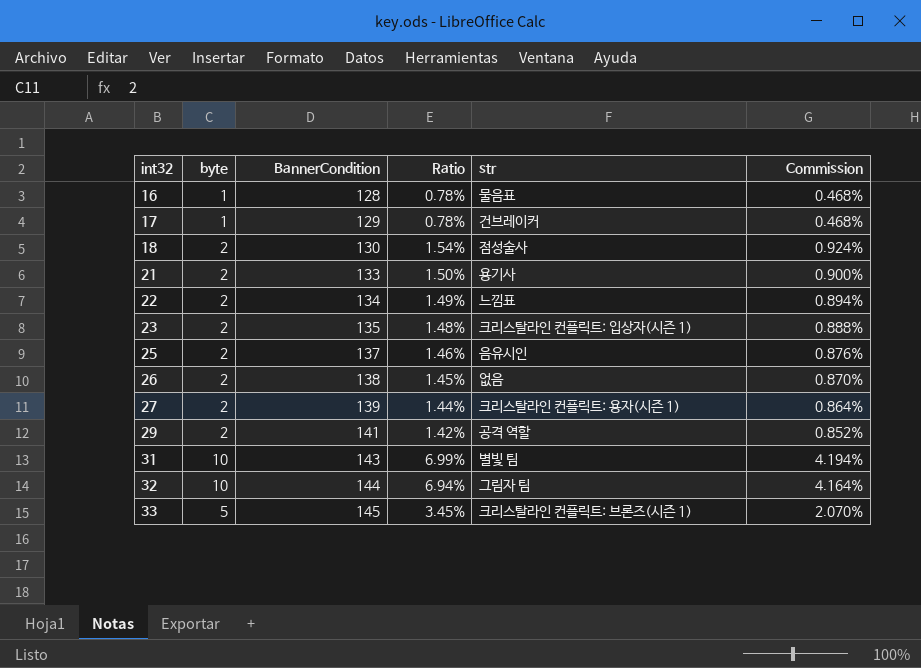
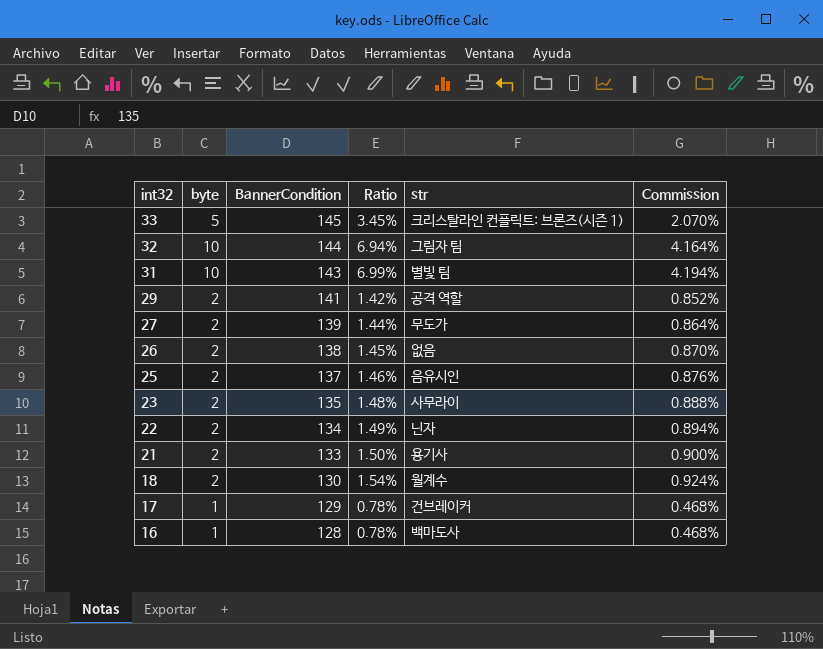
row order: int32 ascending -> int32 descending
27 | str: 크리스탈라인 컨플릭트: 용자(시즌 1) -> 무도가
23 | str: 크리스탈라인 컨플릭트: 입상자(시즌 1) -> 사무라이
22 | str: 느낌표 -> 닌자
18 | str: 점성술사 -> 월계수
16 | str: 물음표 -> 백마도사

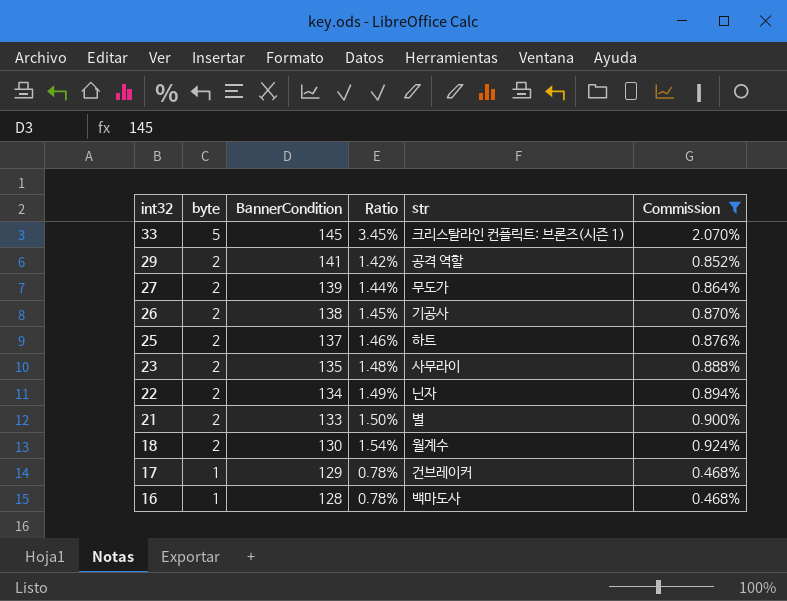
filter: none -> Commission <= 2.070%
26 | str: 없음 -> 기공사
25 | str: 음유시인 -> 하트
21 | str: 용기사 -> 별

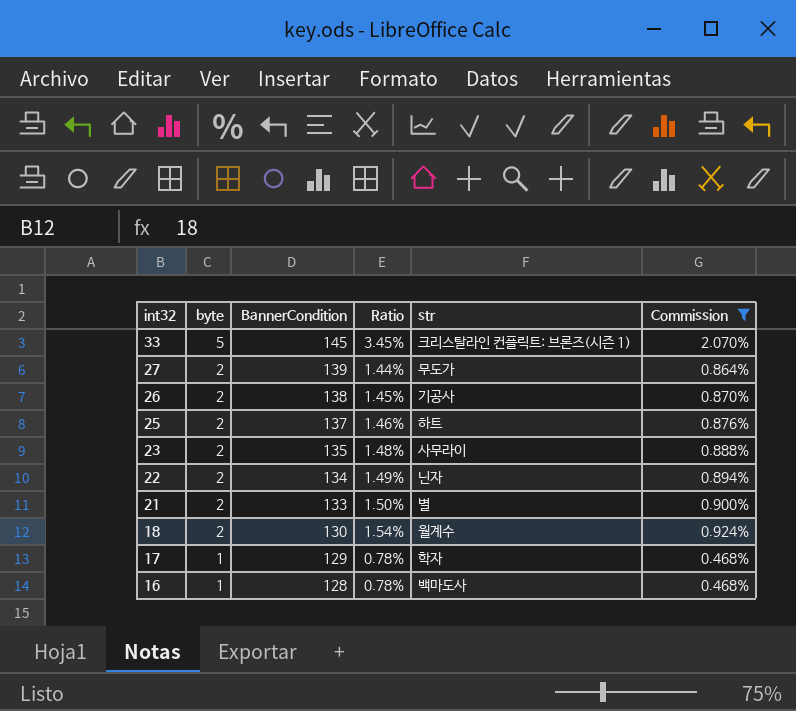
row 29: 2 | 141 | 1.42% | 공격 역할 | 0.852% -> none
17 | str: 건브레이커 -> 학자

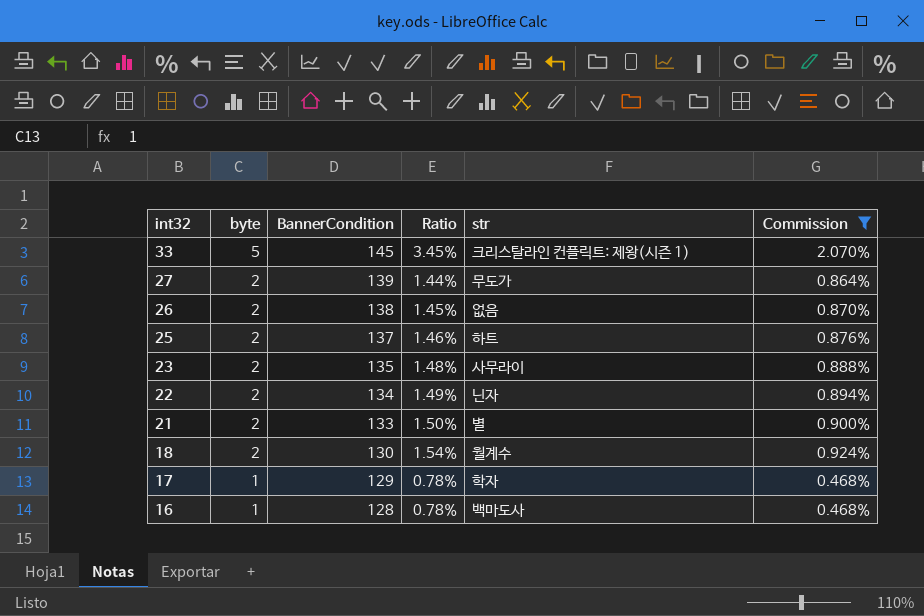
33 | str: 크리스탈라인 컨플릭트: 브론즈(시즌 1) -> 크리스탈라인 컨플릭트: 제왕(시즌 1)
26 | str: 기공사 -> 없음

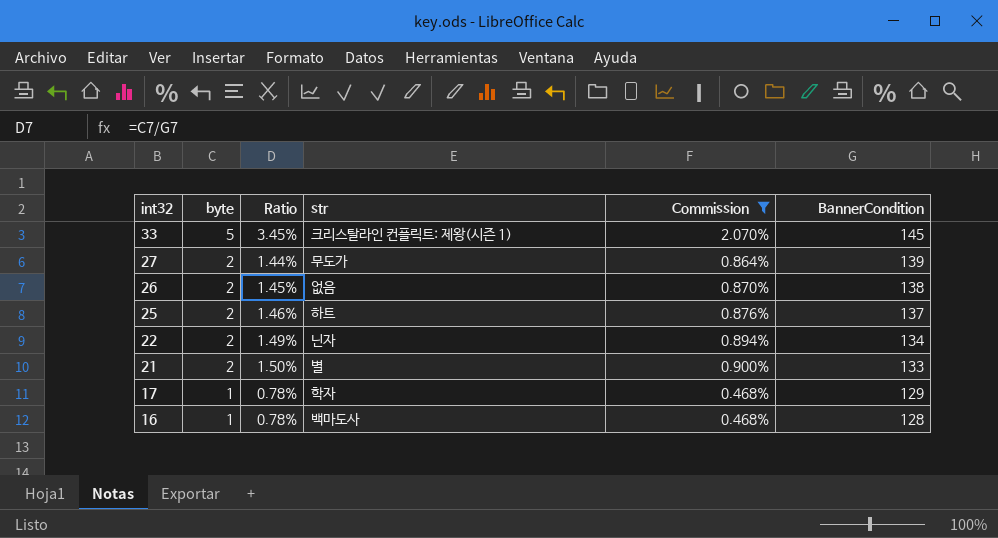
column BannerCondition | position: 3 -> 6
row 23: 2 | 135 | 1.48% | 사무라이 | 0.888% -> none
row 18: 2 | 130 | 1.54% | 월계수 | 0.924% -> none

